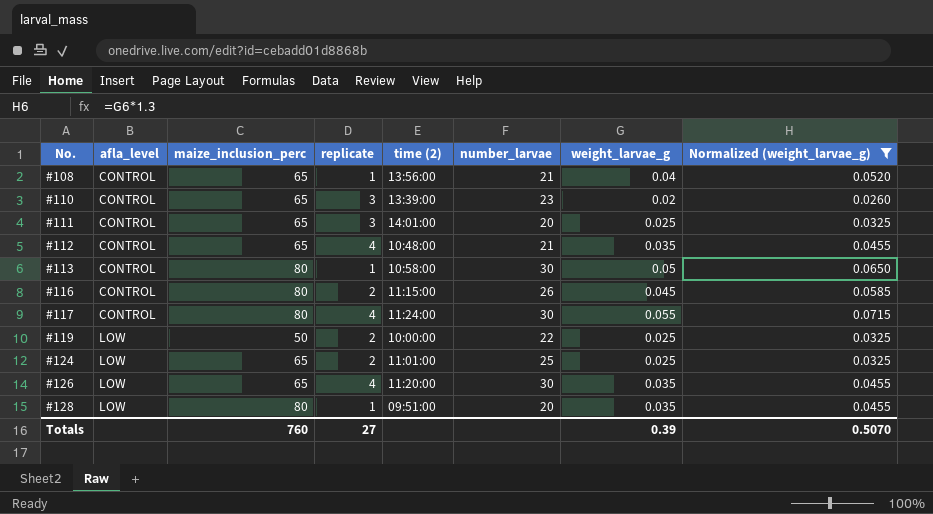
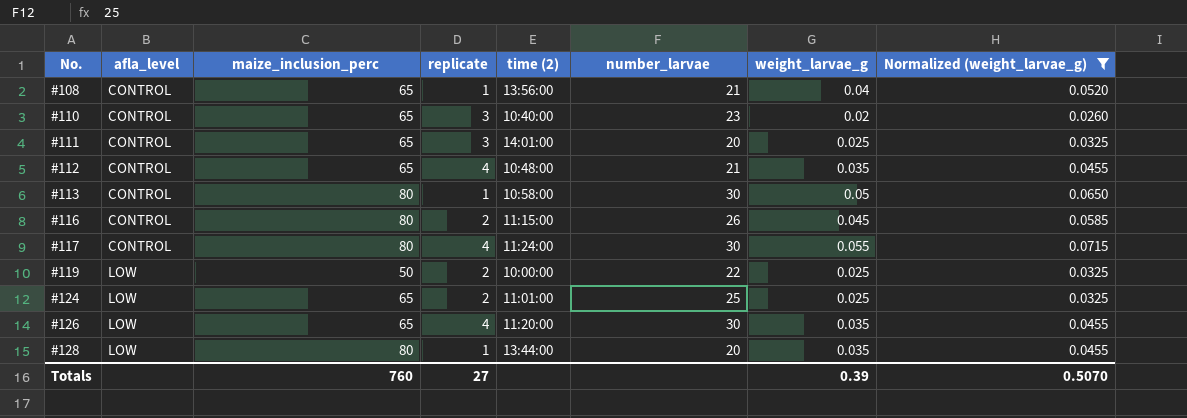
#110 | time (2): 13:39:00 -> 10:40:00
#128 | time (2): 09:51:00 -> 13:44:00

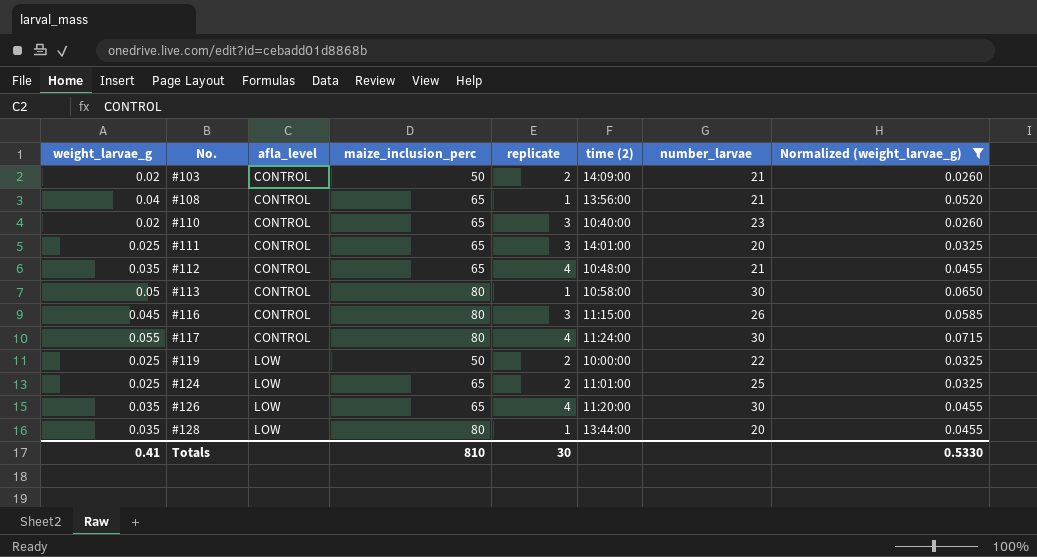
column weight_larvae_g | position: 7 -> 1
row #103: none -> 0.02 | CONTROL | 50 | 2 | 14:09:00 | 21 | 0.0260
#116 | replicate: 2 -> 3
Totals | weight_larvae_g: 0.39 -> 0.41
Totals | maize_inclusion_perc: 760 -> 810
Totals | replicate: 27 -> 30
Totals | Normalized (weight_larvae_g): 0.5070 -> 0.5330

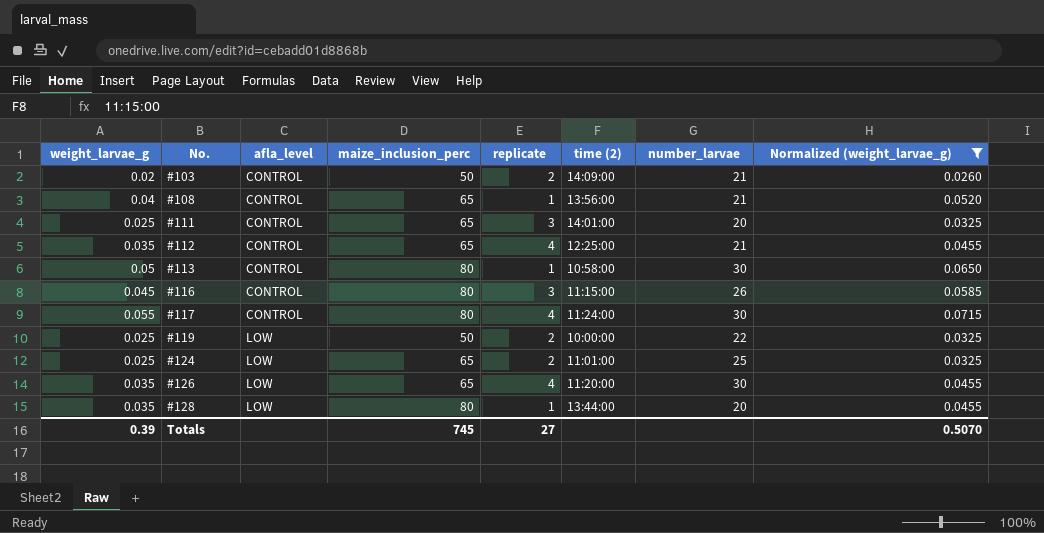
row #110: 0.02 | CONTROL | 65 | 3 | 10:40:00 | 23 | 0.0260 -> none
#112 | time (2): 10:48:00 -> 12:25:00
Totals | weight_larvae_g: 0.41 -> 0.39
Totals | maize_inclusion_perc: 810 -> 745
Totals | replicate: 30 -> 27
Totals | Normalized (weight_larvae_g): 0.5330 -> 0.5070

